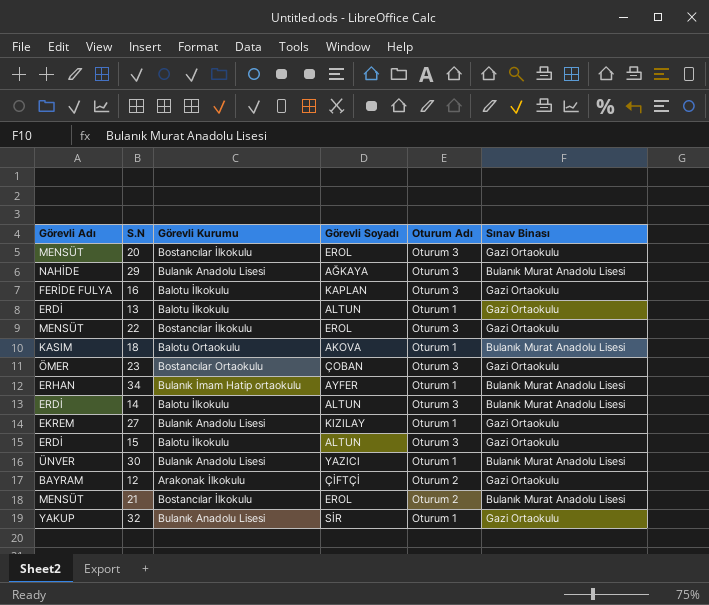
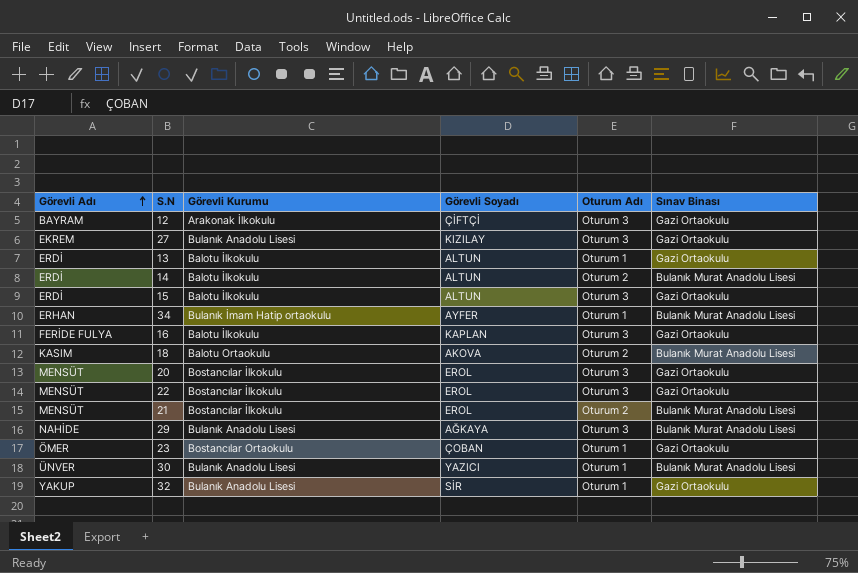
row order: none -> Görevli Adı ascending
12 | Oturum Adı: Oturum 2 -> Oturum 3
27 | Oturum Adı: Oturum 1 -> Oturum 3
14 | Oturum Adı: Oturum 3 -> Oturum 2
18 | Oturum Adı: Oturum 1 -> Oturum 2
23 | Oturum Adı: Oturum 3 -> Oturum 1

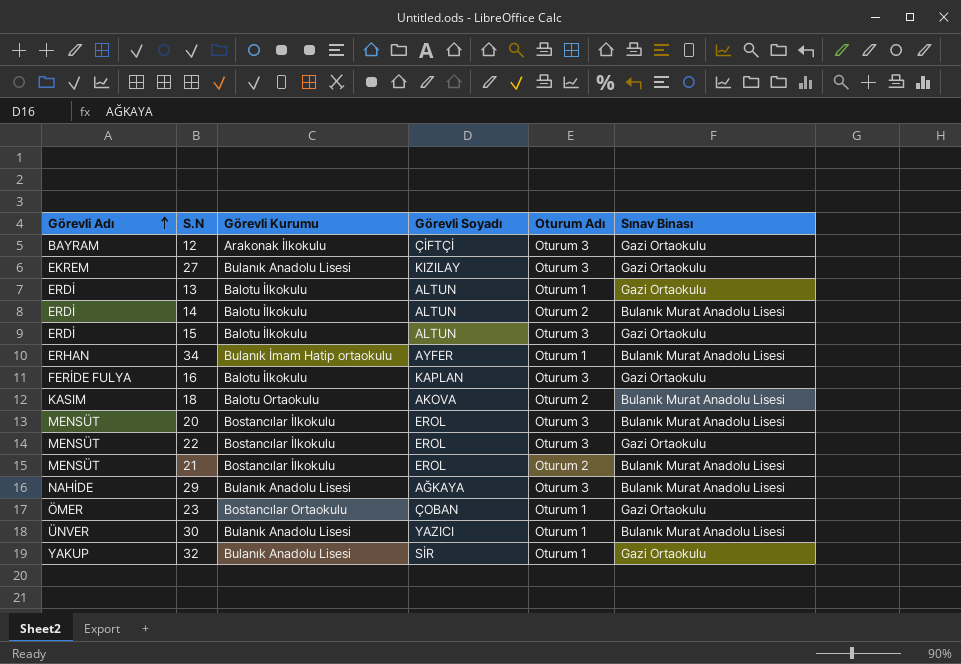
20 | Sınav Binası: Gazi Ortaokulu -> Bulanık Murat Anadolu Lisesi

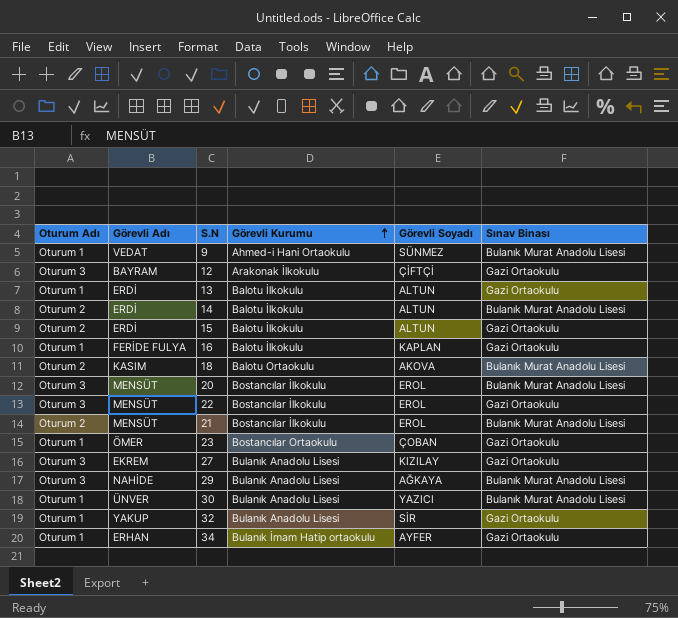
row order: Görevli Adı ascending -> Görevli Kurumu ascending
column Oturum Adı | position: 5 -> 1
row 9: none -> Oturum 1 | VEDAT | Ahmed-i Hani Ortaokulu | SÜNMEZ | Bulanık Murat Anadolu Lisesi
15 | Oturum Adı: Oturum 3 -> Oturum 2
16 | Oturum Adı: Oturum 3 -> Oturum 1
34 | Sınav Binası: Bulanık Murat Anadolu Lisesi -> Gazi Ortaokulu

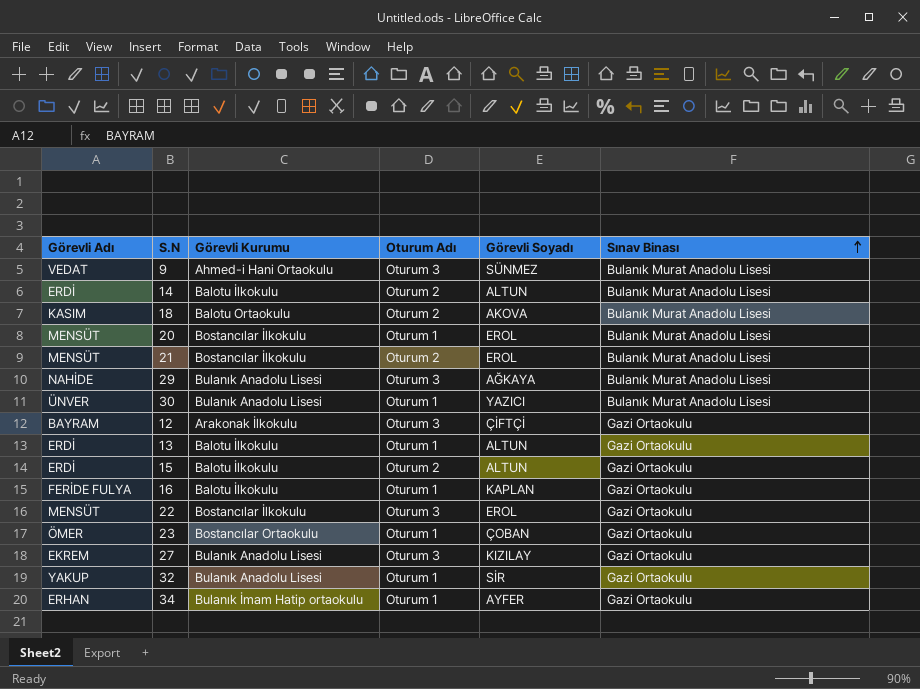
row order: Görevli Kurumu ascending -> Sınav Binası ascending
column Oturum Adı | position: 1 -> 4
9 | Oturum Adı: Oturum 1 -> Oturum 3
20 | Oturum Adı: Oturum 3 -> Oturum 1

